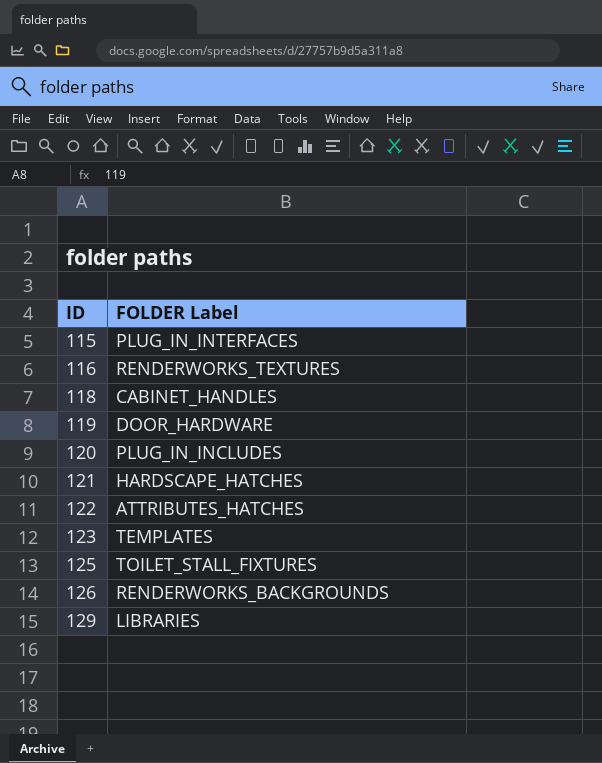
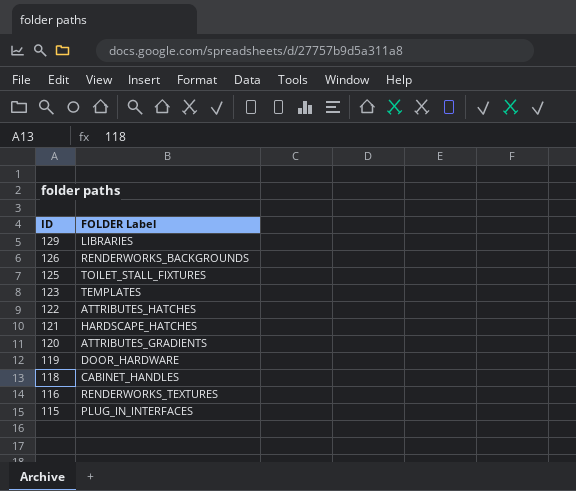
row order: ID ascending -> ID descending
120 | FOLDER Label: PLUG_IN_INCLUDES -> ATTRIBUTES_GRADIENTS

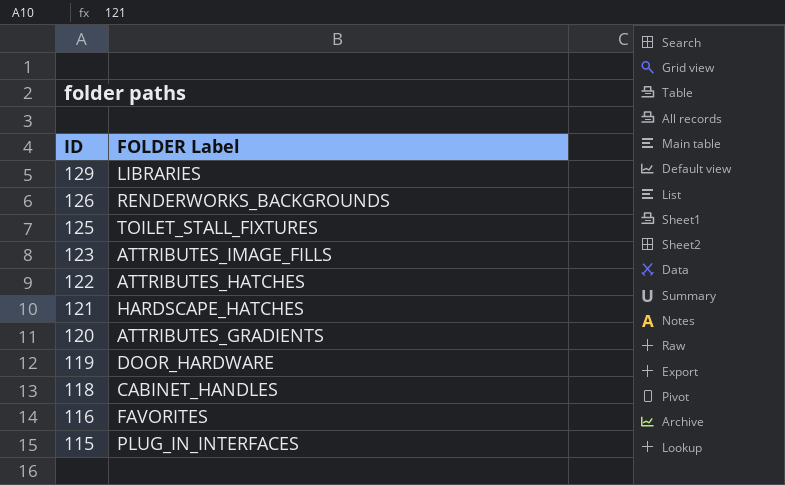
123 | FOLDER Label: TEMPLATES -> ATTRIBUTES_IMAGE_FILLS
116 | FOLDER Label: RENDERWORKS_TEXTURES -> FAVORITES

